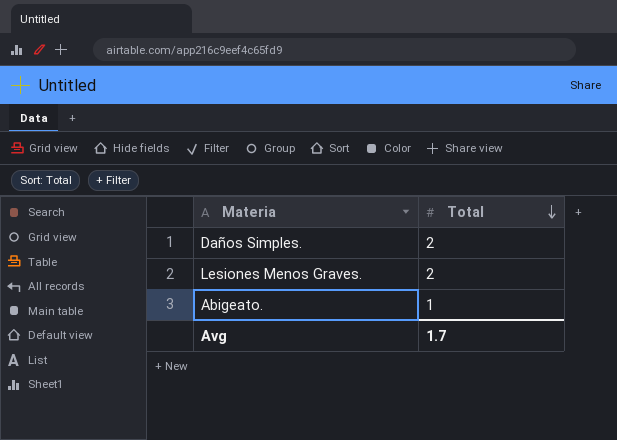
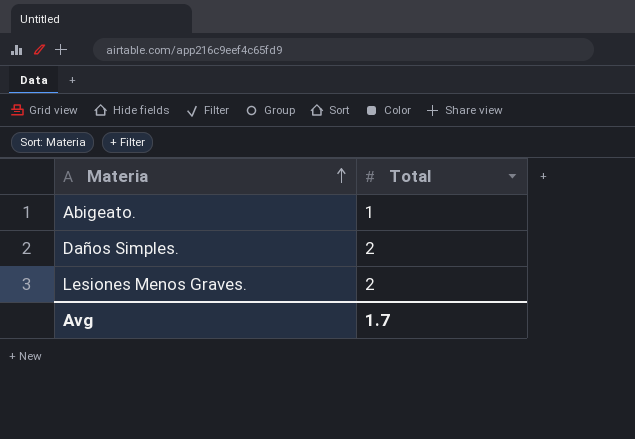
row order: Total descending -> Materia ascending

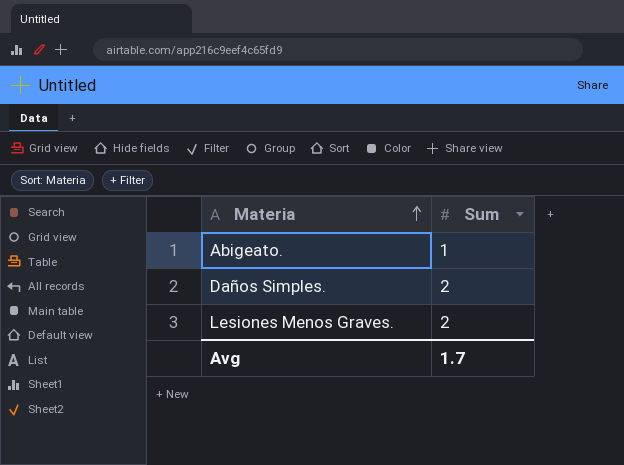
column name: Total -> Sum

